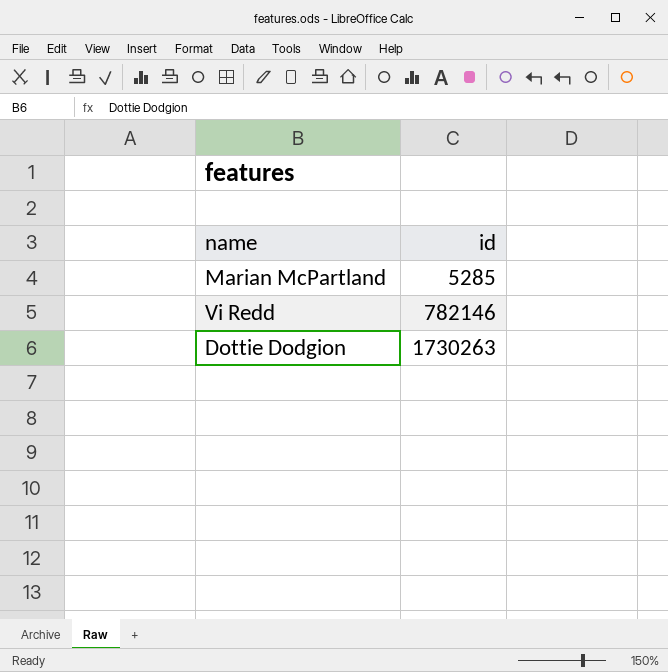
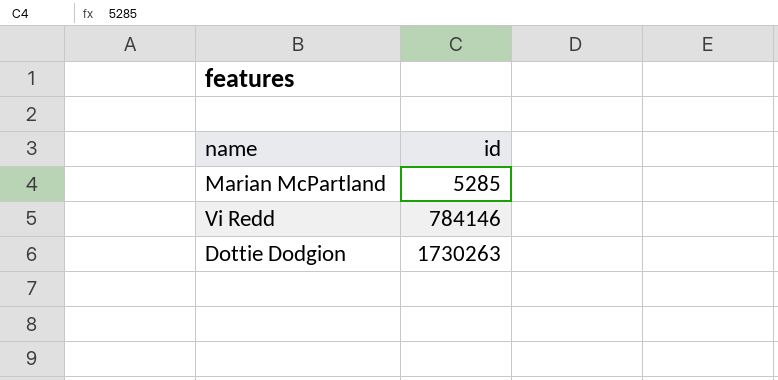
Vi Redd | id: 782146 -> 784146

